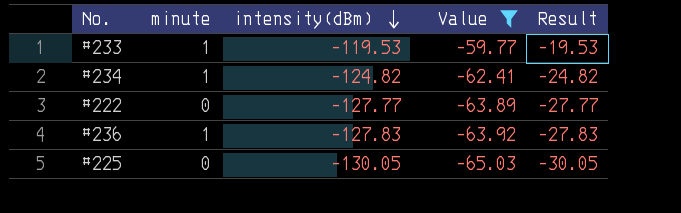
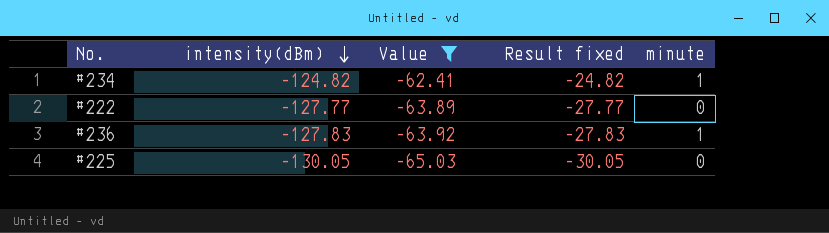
column name: Result -> Result fixed
column minute | position: 2 -> 5
row #233: 1 | -119.53 | -59.77 | -19.53 -> none

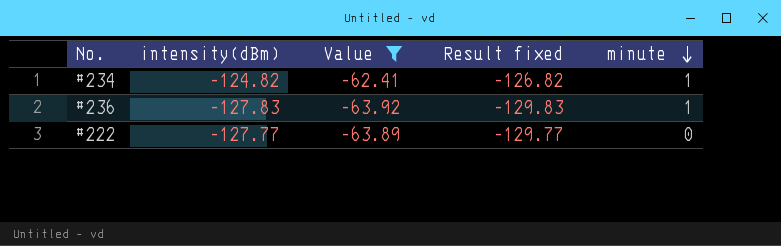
row order: intensity(dBm) descending -> minute descending
column Result fixed | formula: [intensity(dBm)] + 100 -> [intensity(dBm)] - 2
row #225: -130.05 | -65.03 | -30.05 | 0 -> none

